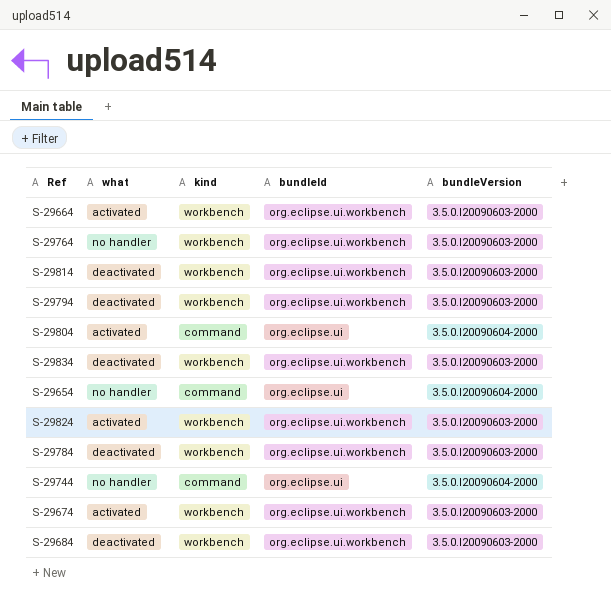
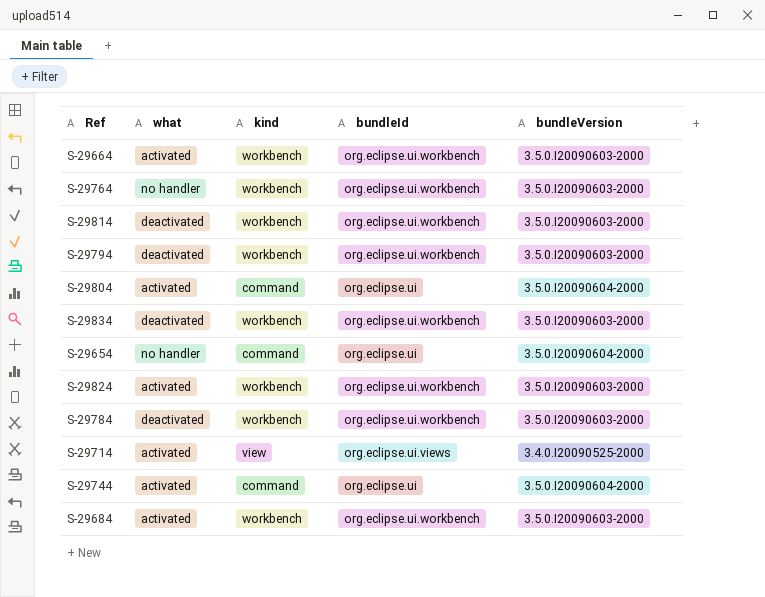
row S-29674: activated | workbench | org.eclipse.ui.workbench | 3.5.0.I20090603-2000 -> none
row S-29714: none -> activated | view | org.eclipse.ui.views | 3.4.0.I20090525-2000
S-29744 | what: no handler -> activated
S-29684 | what: deactivated -> activated

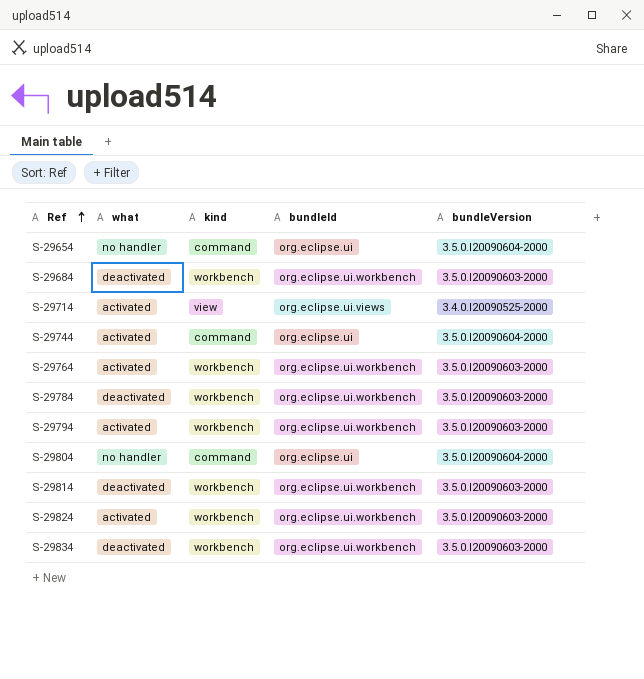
row order: none -> Ref ascending
row S-29664: activated | workbench | org.eclipse.ui.workbench | 3.5.0.I20090603-2000 -> none
S-29684 | what: activated -> deactivated
S-29764 | what: no handler -> activated
S-29794 | what: deactivated -> activated
S-29804 | what: activated -> no handler

